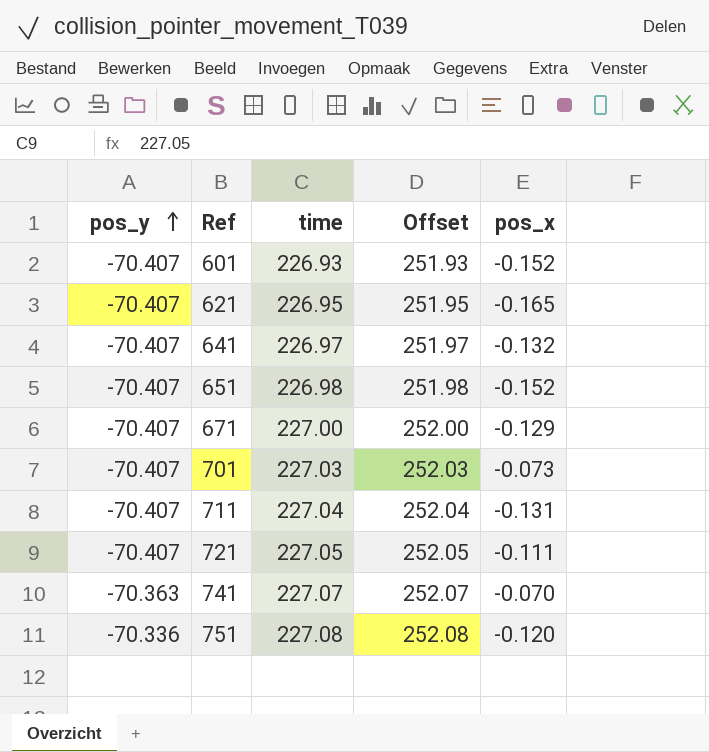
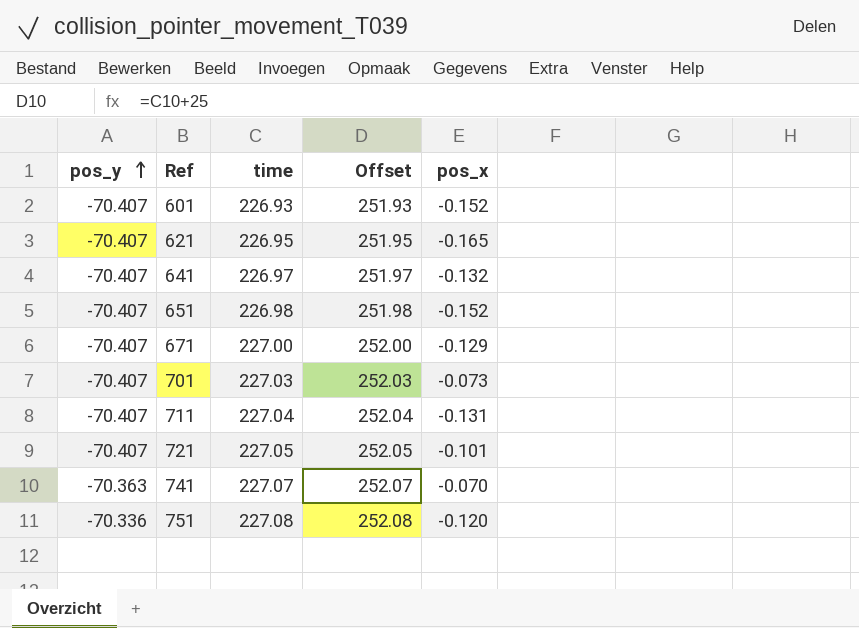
721 | pos_x: -0.111 -> -0.101

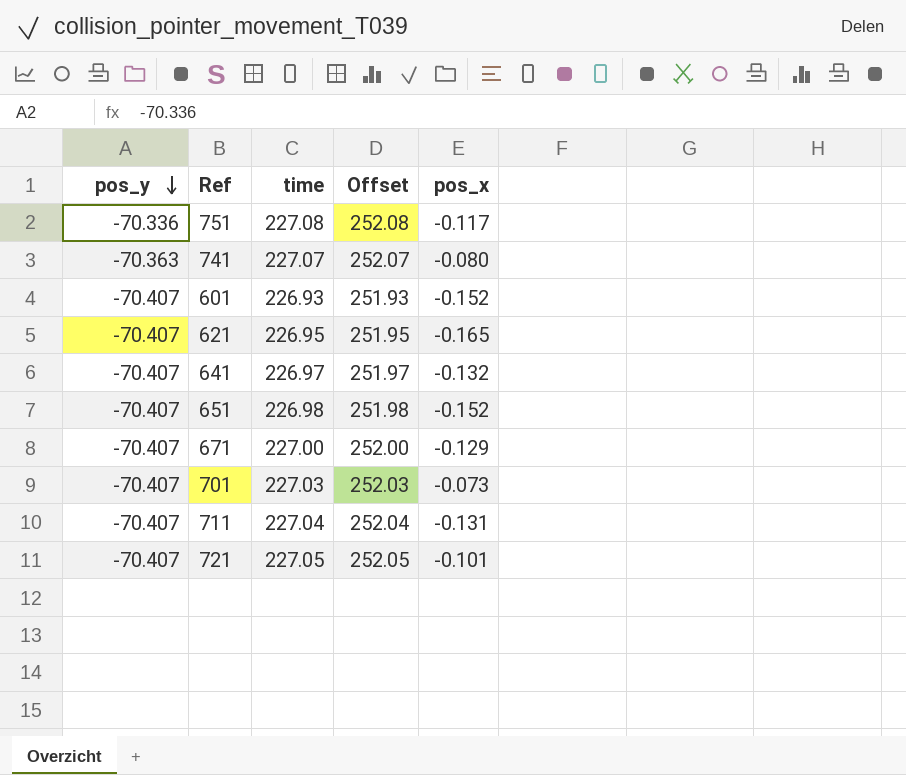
row order: pos_y ascending -> pos_y descending
751 | pos_x: -0.120 -> -0.117
741 | pos_x: -0.070 -> -0.080

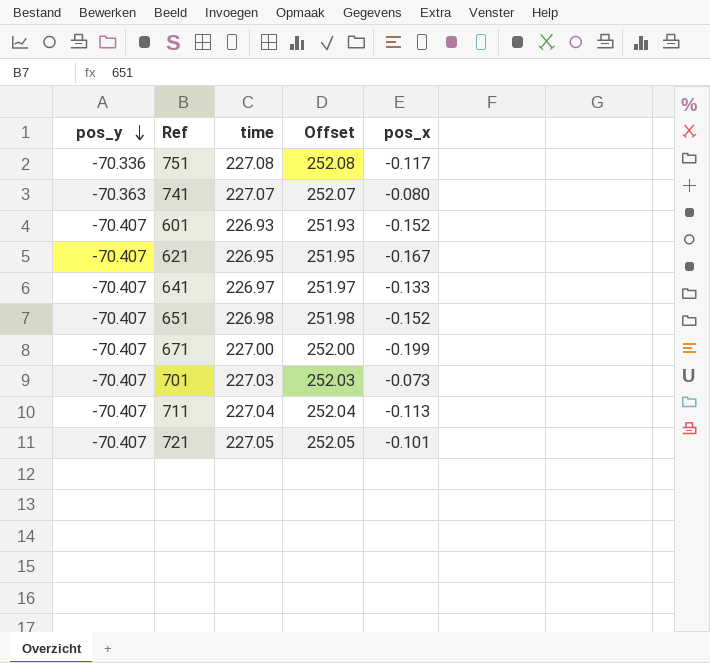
621 | pos_x: -0.165 -> -0.167
641 | pos_x: -0.132 -> -0.133
671 | pos_x: -0.129 -> -0.199
711 | pos_x: -0.131 -> -0.113

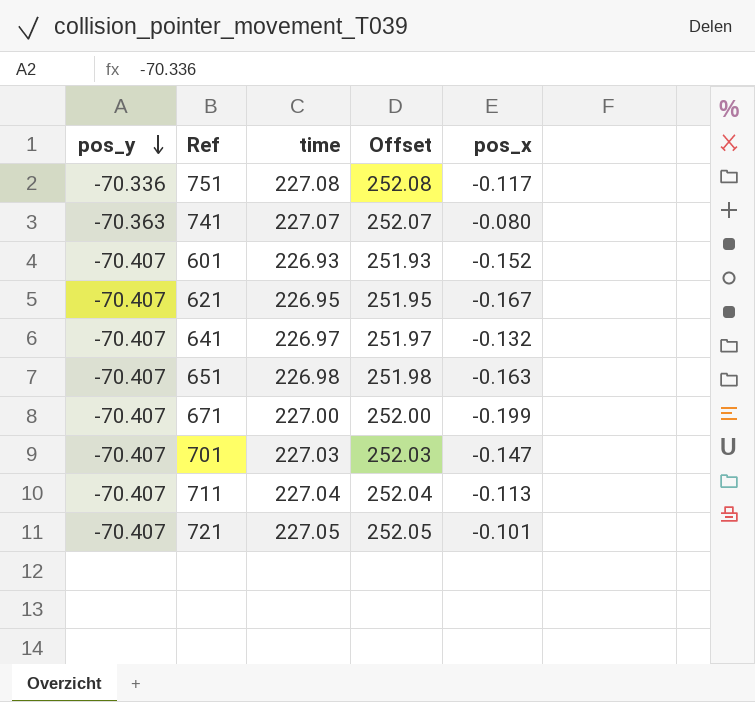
641 | pos_x: -0.133 -> -0.132
651 | pos_x: -0.152 -> -0.163
701 | pos_x: -0.073 -> -0.147

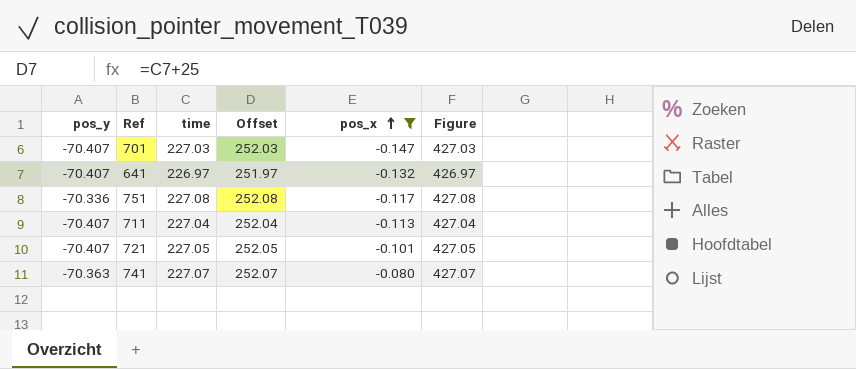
filter: none -> pos_x >= -0.147
row order: pos_y descending -> pos_x ascending
column Figure | formula: none -> [time] + 200

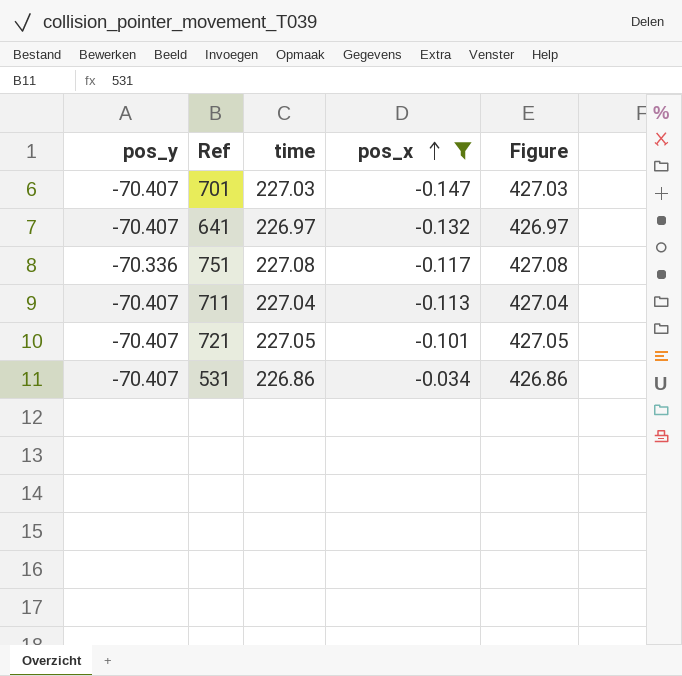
column Offset | formula: [time] + 25 -> none
row 741: -70.363 | 227.07 | 252.07 | -0.080 | 427.07 -> none
row 531: none -> -70.407 | 226.86 | -0.034 | 426.86

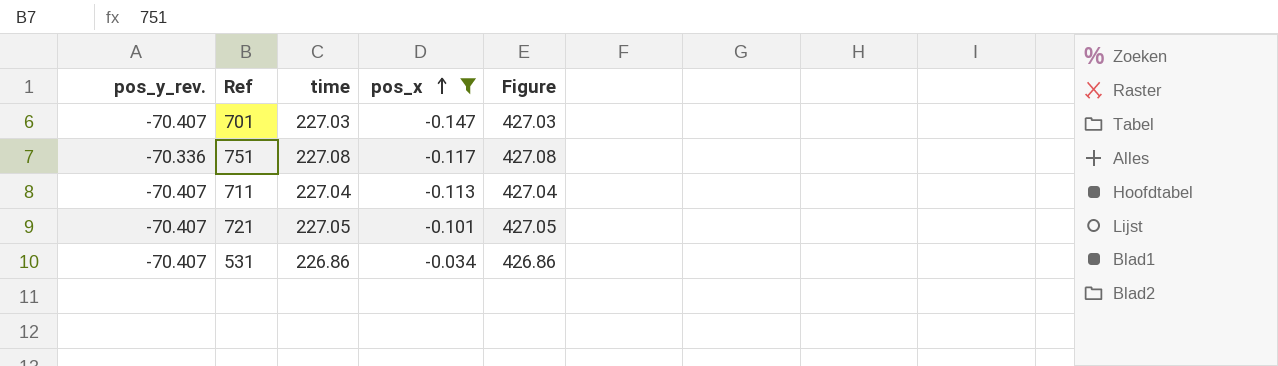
column name: pos_y -> pos_y_rev.
row 641: -70.407 | 226.97 | -0.132 | 426.97 -> none

